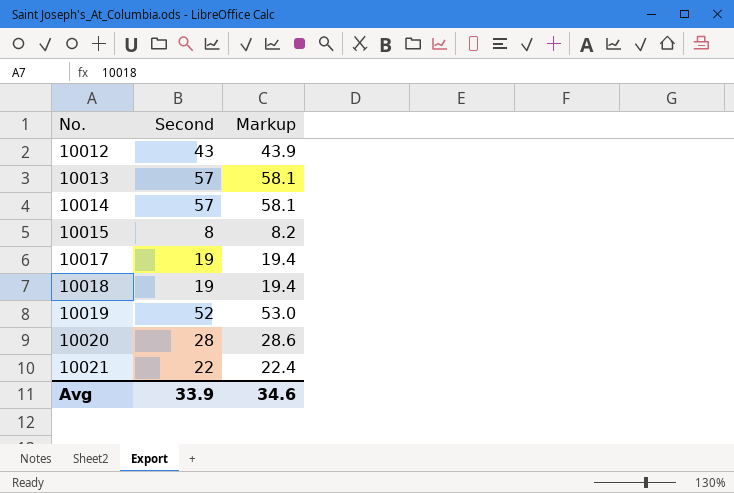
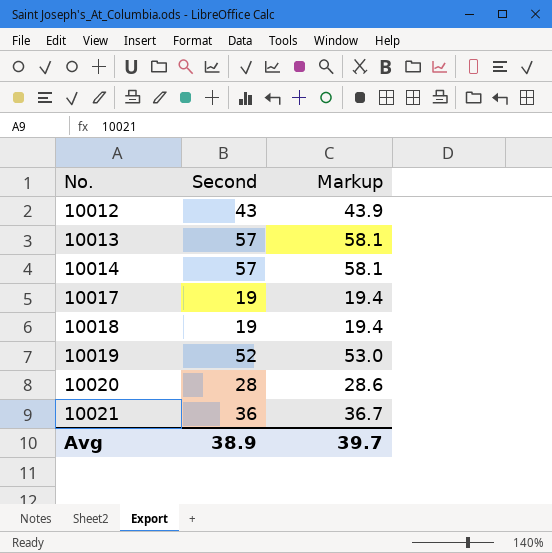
row 10015: 8 | 8.2 -> none
10021 | Second: 22 -> 36
10021 | Markup: 22.4 -> 36.7
Avg | Second: 33.9 -> 38.9
Avg | Markup: 34.6 -> 39.7

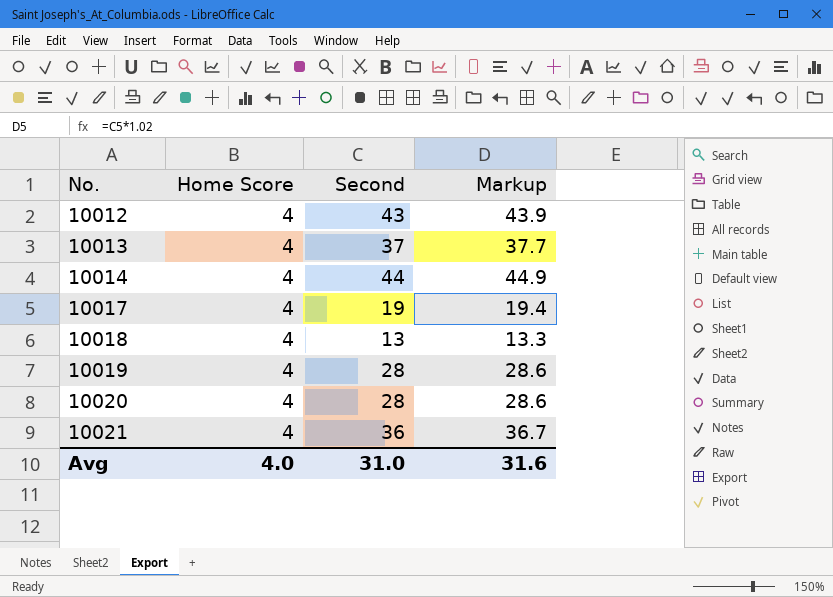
column Home Score | position: none -> 2
10013 | Second: 57 -> 37
10013 | Markup: 58.1 -> 37.7
10014 | Second: 57 -> 44
10014 | Markup: 58.1 -> 44.9
10018 | Second: 19 -> 13
10018 | Markup: 19.4 -> 13.3
10019 | Second: 52 -> 28
10019 | Markup: 53.0 -> 28.6
Avg | Second: 38.9 -> 31.0
Avg | Markup: 39.7 -> 31.6

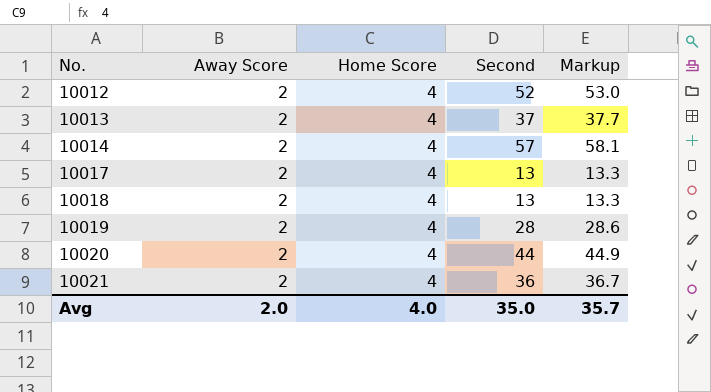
column Away Score | position: none -> 2
10012 | Second: 43 -> 52
10012 | Markup: 43.9 -> 53.0
10014 | Second: 44 -> 57
10014 | Markup: 44.9 -> 58.1
10017 | Second: 19 -> 13
10017 | Markup: 19.4 -> 13.3
10020 | Second: 28 -> 44
10020 | Markup: 28.6 -> 44.9
Avg | Second: 31.0 -> 35.0
Avg | Markup: 31.6 -> 35.7

